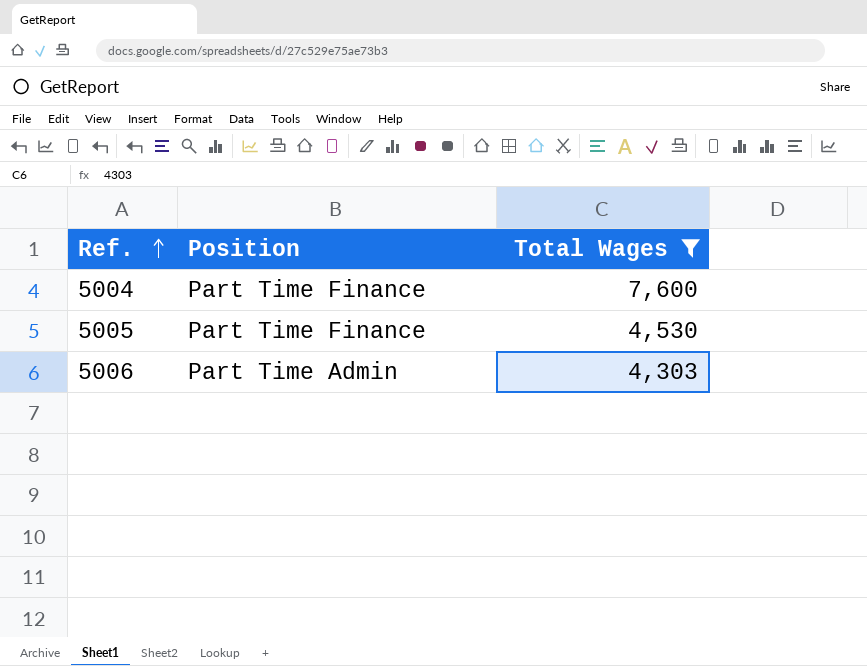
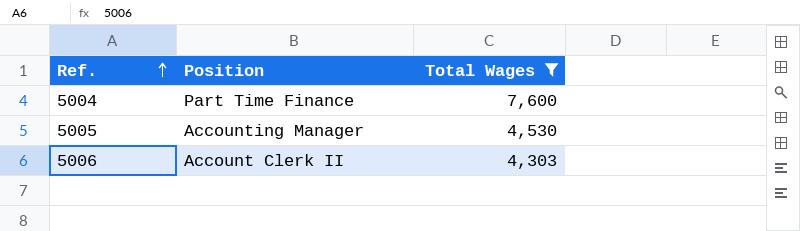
5005 | Position: Part Time Finance -> Accounting Manager
5006 | Position: Part Time Admin -> Account Clerk II

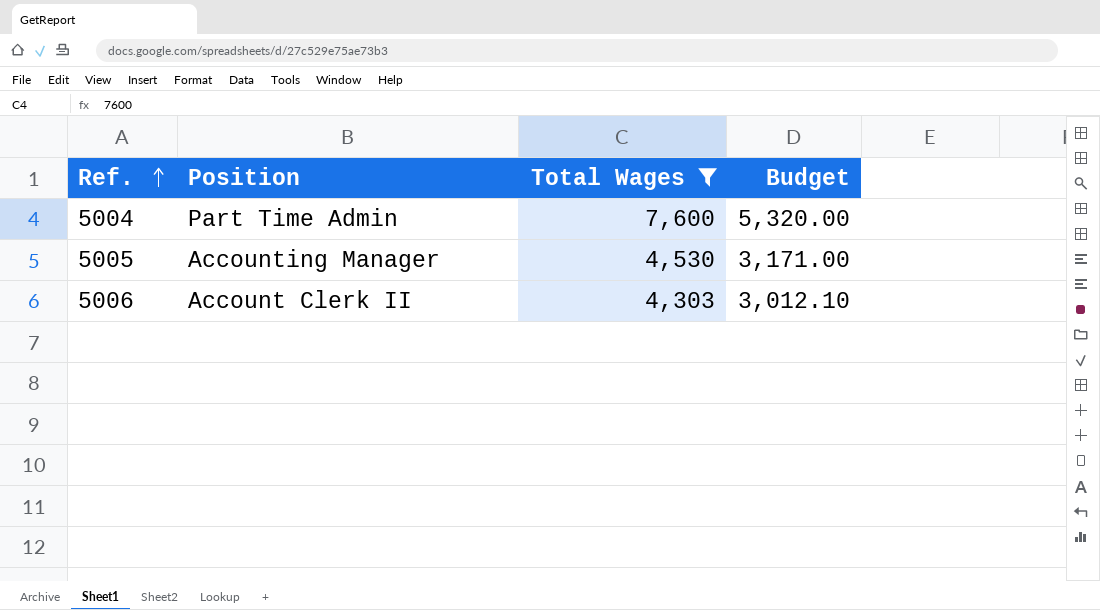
column Budget | formula: none -> [Total Wages] * 0.7
5004 | Position: Part Time Finance -> Part Time Admin

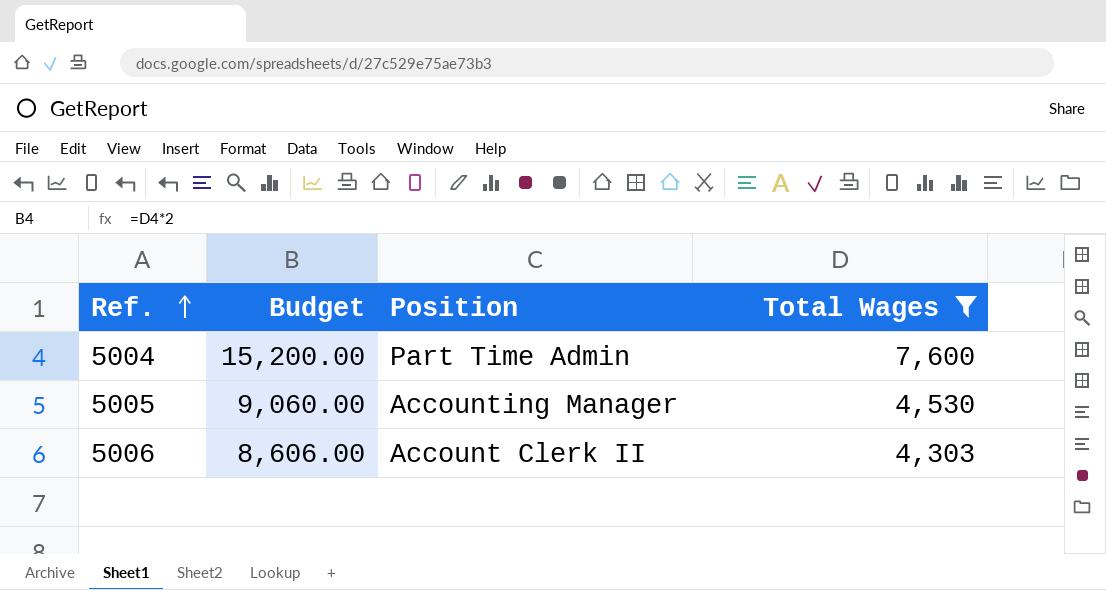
column Budget | formula: [Total Wages] * 0.7 -> [Total Wages] * 2
column Budget | position: 4 -> 2

